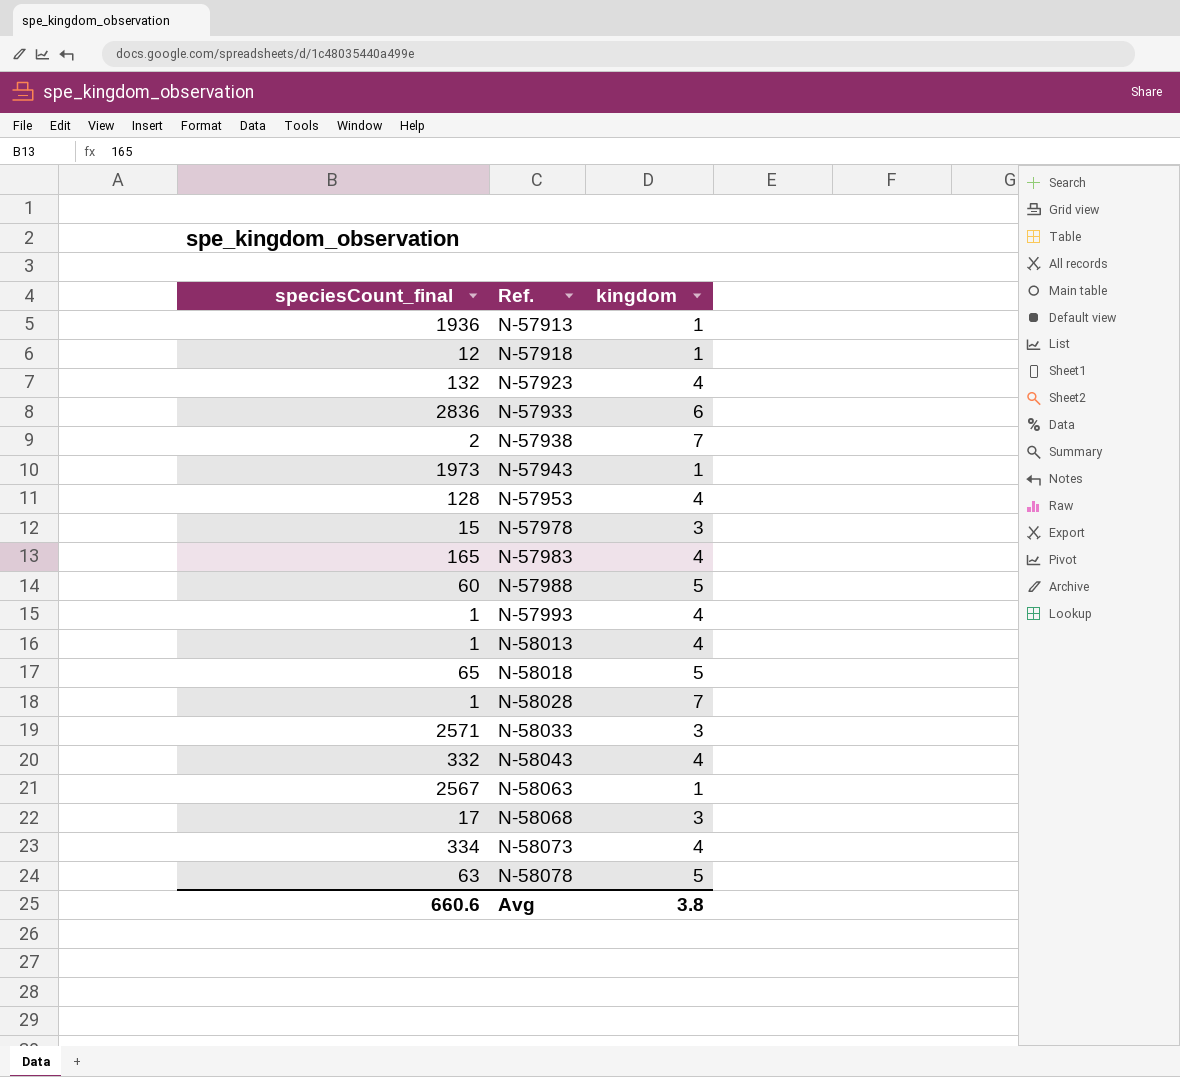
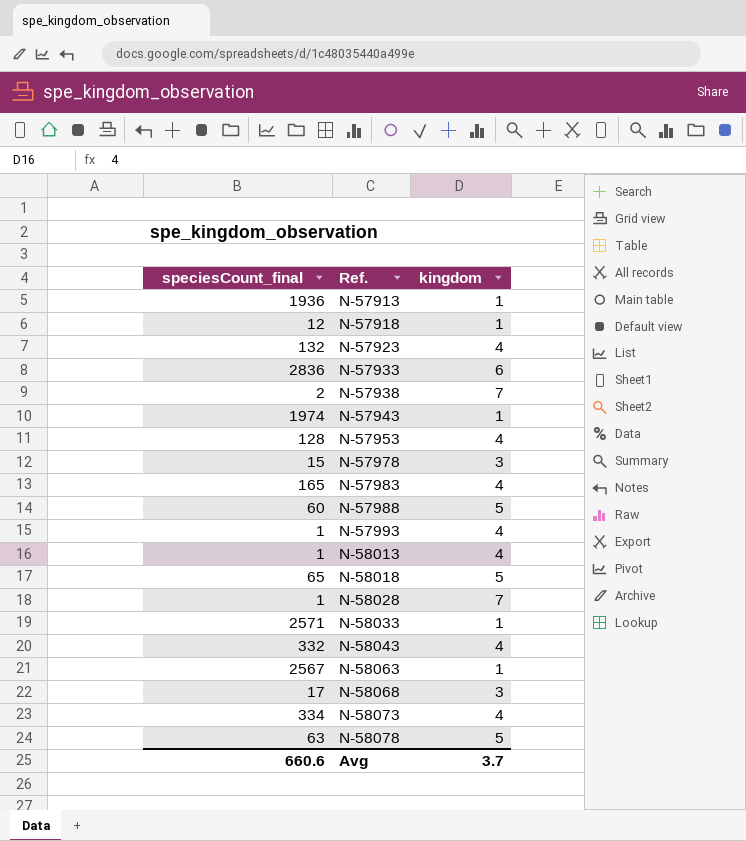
N-57943 | speciesCount_final: 1973 -> 1974
N-58033 | kingdom: 3 -> 1
Avg | kingdom: 3.8 -> 3.7

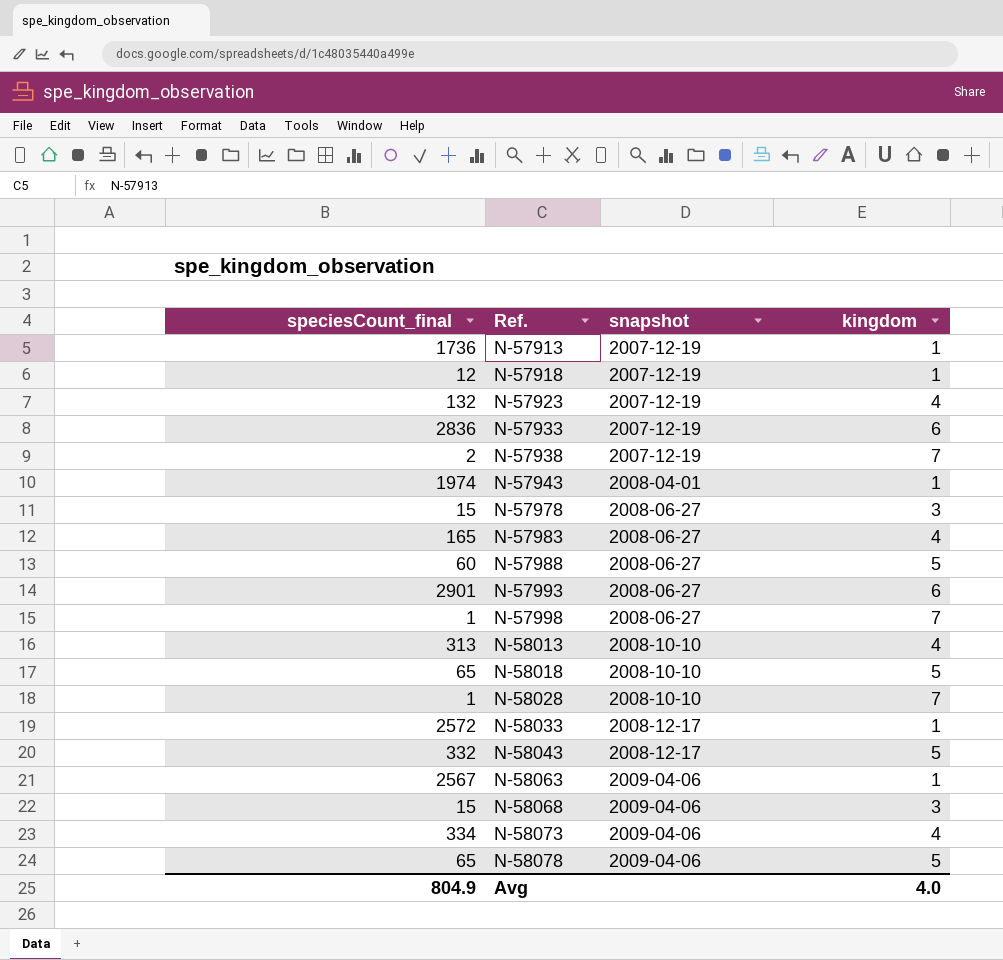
column snapshot | position: none -> 3
row N-57953: 128 | 4 -> none
N-57913 | speciesCount_final: 1936 -> 1736
N-57993 | speciesCount_final: 1 -> 2901
N-57993 | kingdom: 4 -> 6
row N-57998: none -> 1 | 2008-06-27 | 7
N-58013 | speciesCount_final: 1 -> 313
N-58033 | speciesCount_final: 2571 -> 2572
N-58043 | kingdom: 4 -> 5
N-58068 | speciesCount_final: 17 -> 15
N-58078 | speciesCount_final: 63 -> 65
Avg | speciesCount_final: 660.6 -> 804.9
Avg | kingdom: 3.7 -> 4.0

